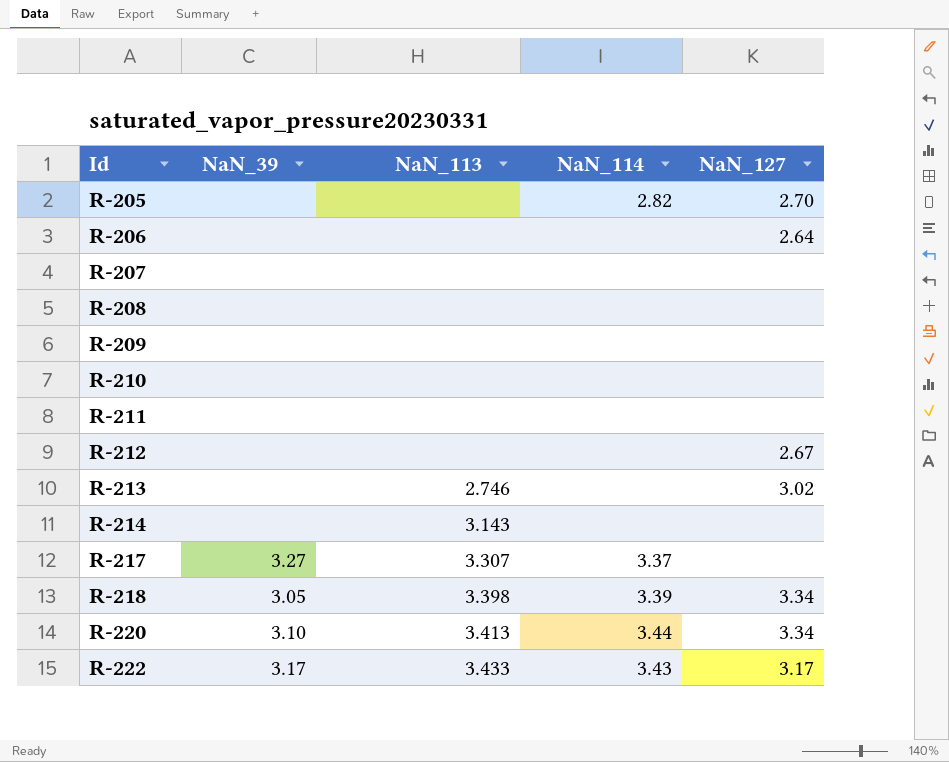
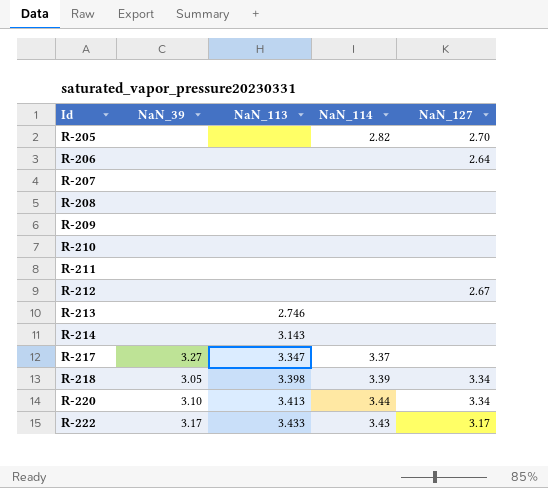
R-213 | NaN_127: 3.02 -> none
R-217 | NaN_113: 3.307 -> 3.347

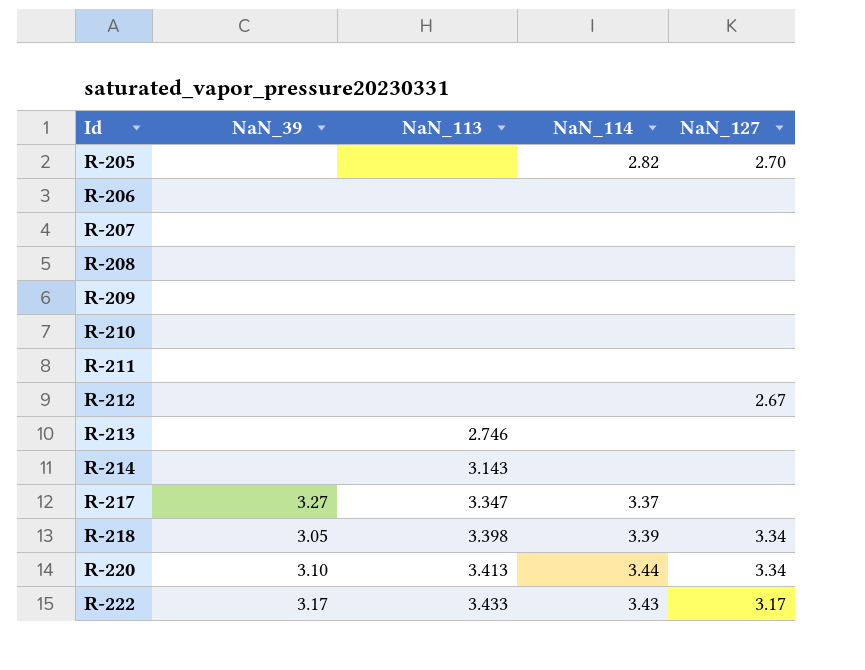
R-206 | NaN_127: 2.64 -> none

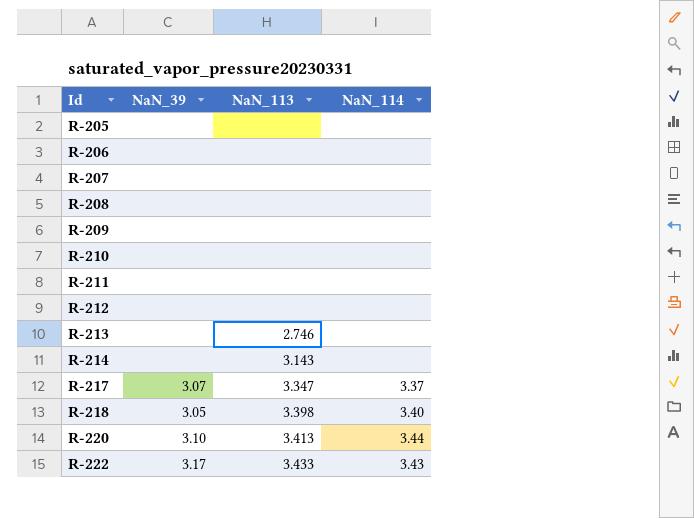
column NaN_127 | position: 5 -> none
R-205 | NaN_114: 2.82 -> none
R-217 | NaN_39: 3.27 -> 3.07
R-218 | NaN_114: 3.39 -> 3.40

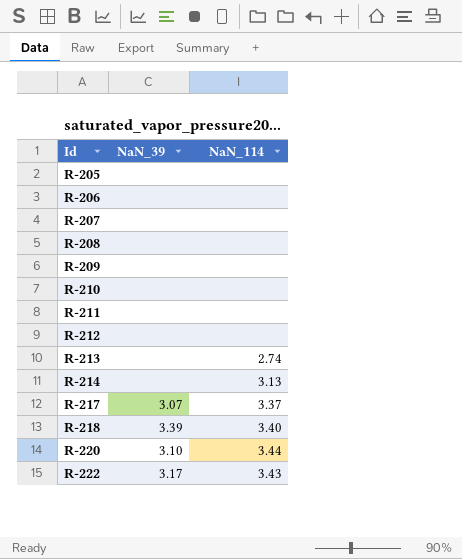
column NaN_113 | position: 3 -> none
R-213 | NaN_114: none -> 2.74
R-214 | NaN_114: none -> 3.13
R-218 | NaN_39: 3.05 -> 3.39

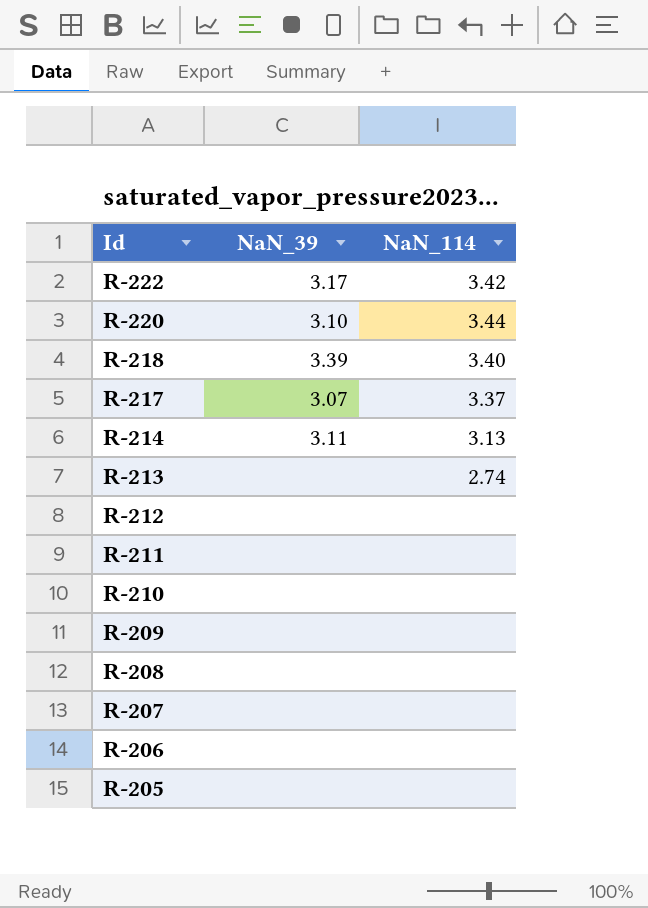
row order: Id ascending -> Id descending
R-222 | NaN_114: 3.43 -> 3.42
R-214 | NaN_39: none -> 3.11

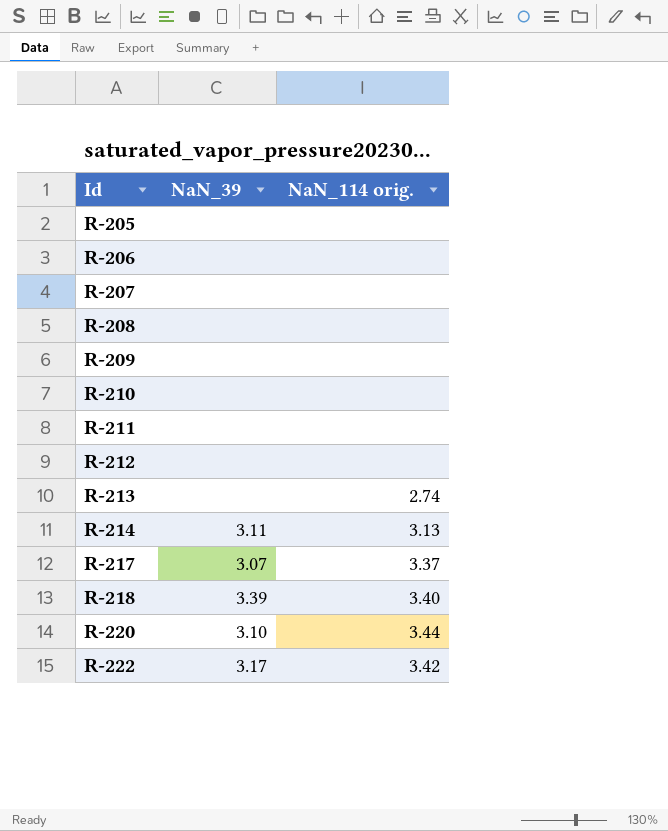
row order: Id descending -> Id ascending
column name: NaN_114 -> NaN_114 orig.

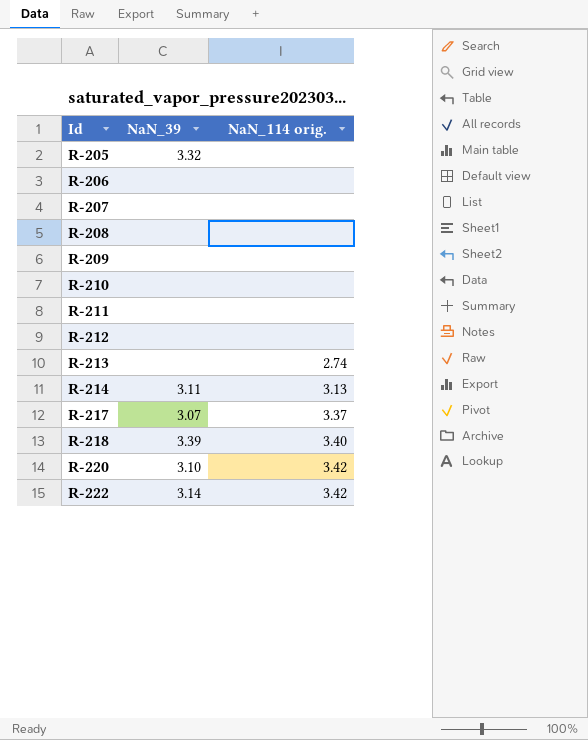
R-205 | NaN_39: none -> 3.32
R-220 | NaN_114 orig.: 3.44 -> 3.42
R-222 | NaN_39: 3.17 -> 3.14

